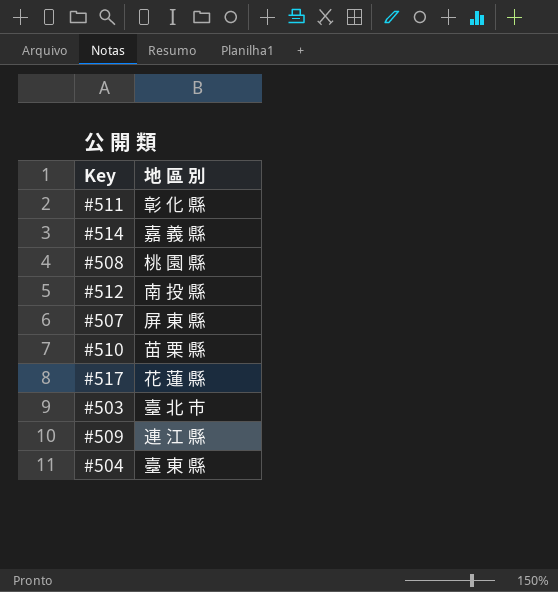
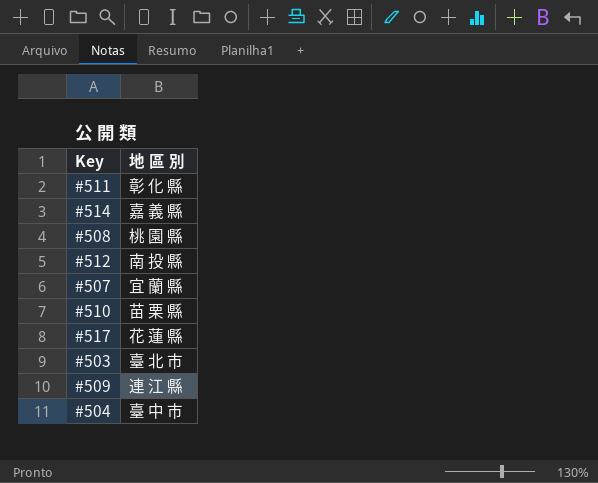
#507 | 地 區 別: 屏 東 縣 -> 宜 蘭 縣
#504 | 地 區 別: 臺 東 縣 -> 臺 中 市

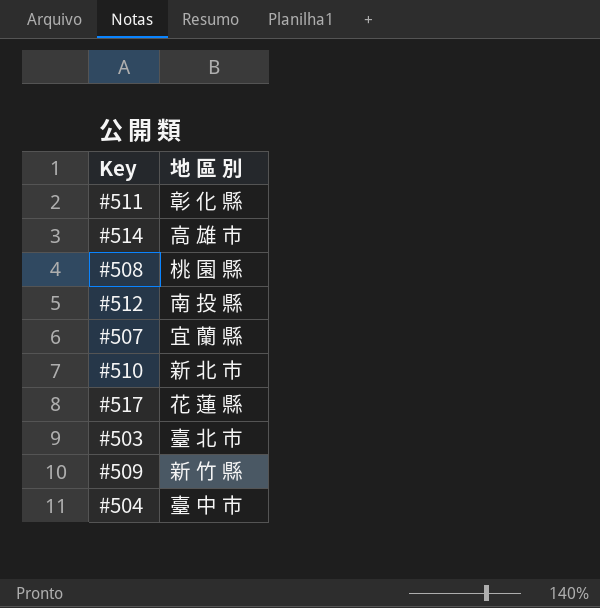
#514 | 地 區 別: 嘉 義 縣 -> 高 雄 市
#510 | 地 區 別: 苗 栗 縣 -> 新 北 市
#509 | 地 區 別: 連 江 縣 -> 新 竹 縣

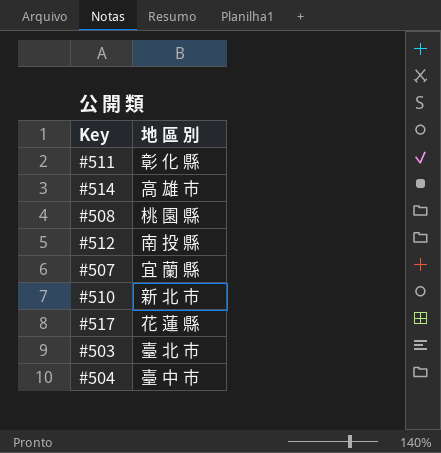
row #509: 新 竹 縣 -> none

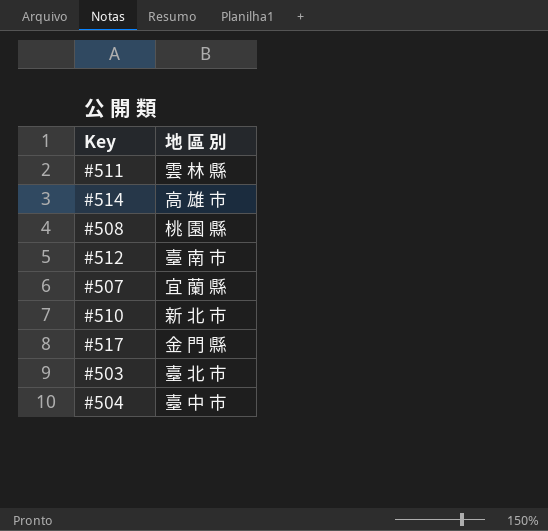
#511 | 地 區 別: 彰 化 縣 -> 雲 林 縣
#512 | 地 區 別: 南 投 縣 -> 臺 南 市
#517 | 地 區 別: 花 蓮 縣 -> 金 門 縣

